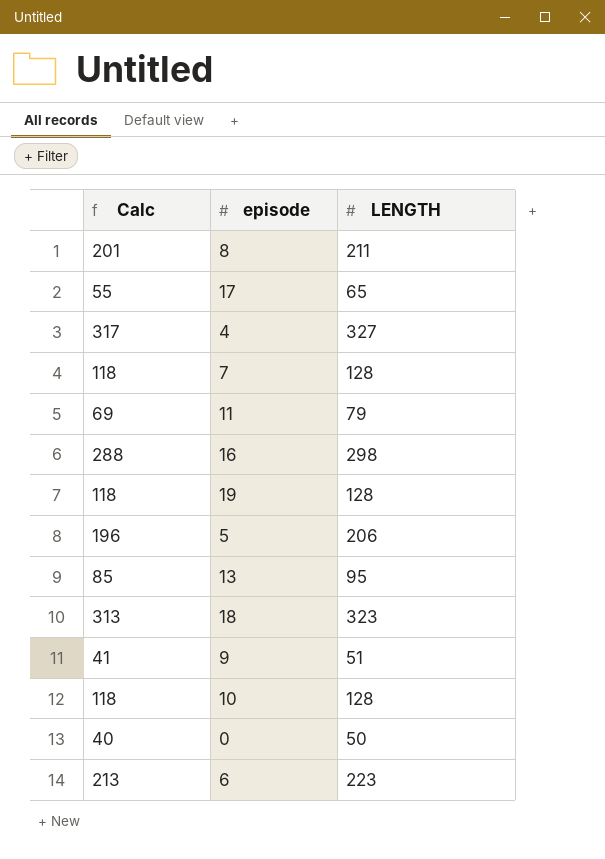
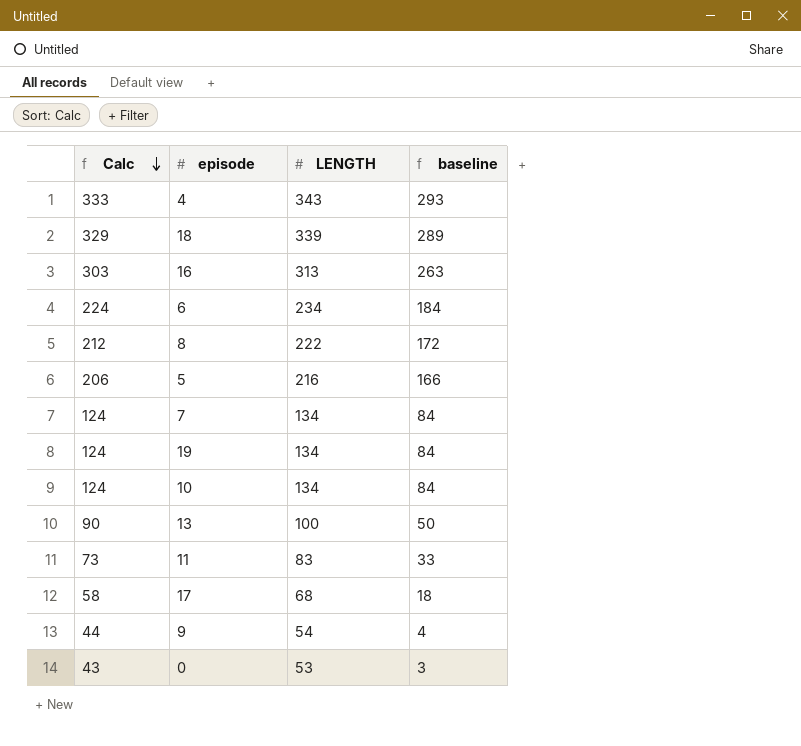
row order: none -> Calc descending
column baseline | formula: none -> [LENGTH] - 50
4 | Calc: 317 -> 333
4 | LENGTH: 327 -> 343
18 | Calc: 313 -> 329
18 | LENGTH: 323 -> 339
16 | Calc: 288 -> 303
16 | LENGTH: 298 -> 313
6 | Calc: 213 -> 224
6 | LENGTH: 223 -> 234
8 | Calc: 201 -> 212
8 | LENGTH: 211 -> 222
5 | Calc: 196 -> 206
5 | LENGTH: 206 -> 216
7 | Calc: 118 -> 124
7 | LENGTH: 128 -> 134
19 | Calc: 118 -> 124
19 | LENGTH: 128 -> 134
10 | Calc: 118 -> 124
10 | LENGTH: 128 -> 134
13 | Calc: 85 -> 90
13 | LENGTH: 95 -> 100
11 | Calc: 69 -> 73
11 | LENGTH: 79 -> 83
17 | Calc: 55 -> 58
17 | LENGTH: 65 -> 68
9 | Calc: 41 -> 44
9 | LENGTH: 51 -> 54
0 | Calc: 40 -> 43
0 | LENGTH: 50 -> 53

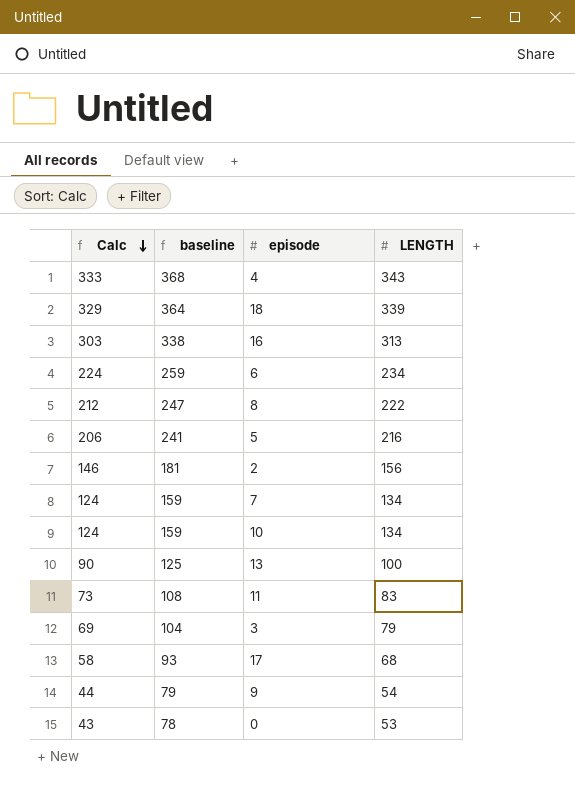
column baseline | formula: [LENGTH] - 50 -> [LENGTH] + 25
column baseline | position: 4 -> 2
row 19: 124 | 134 | 84 -> none
row 2: none -> 146 | 181 | 156
row 3: none -> 69 | 104 | 79

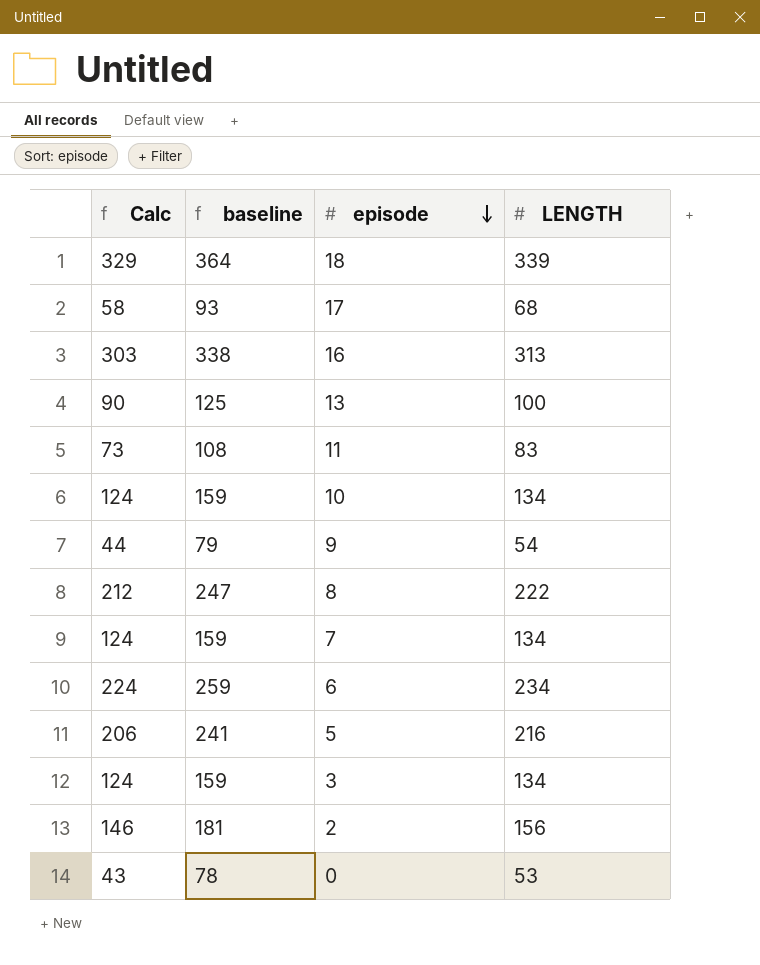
row order: Calc descending -> episode descending
row 4: 333 | 368 | 343 -> none
3 | Calc: 69 -> 124
3 | baseline: 104 -> 159
3 | LENGTH: 79 -> 134

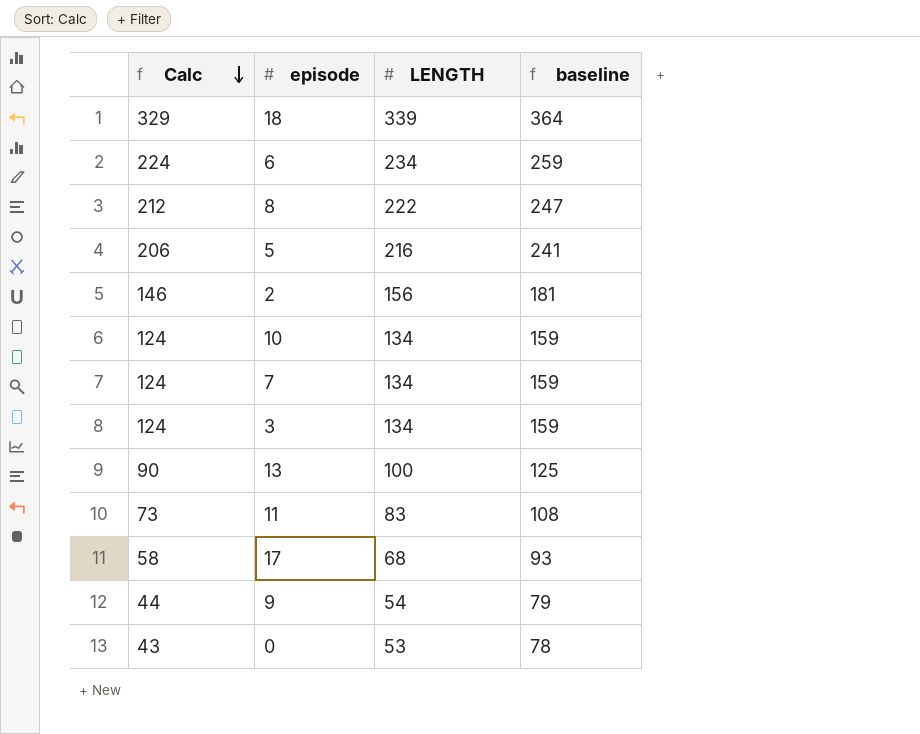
row order: episode descending -> Calc descending
column baseline | position: 2 -> 4
row 16: 303 | 338 | 313 -> none

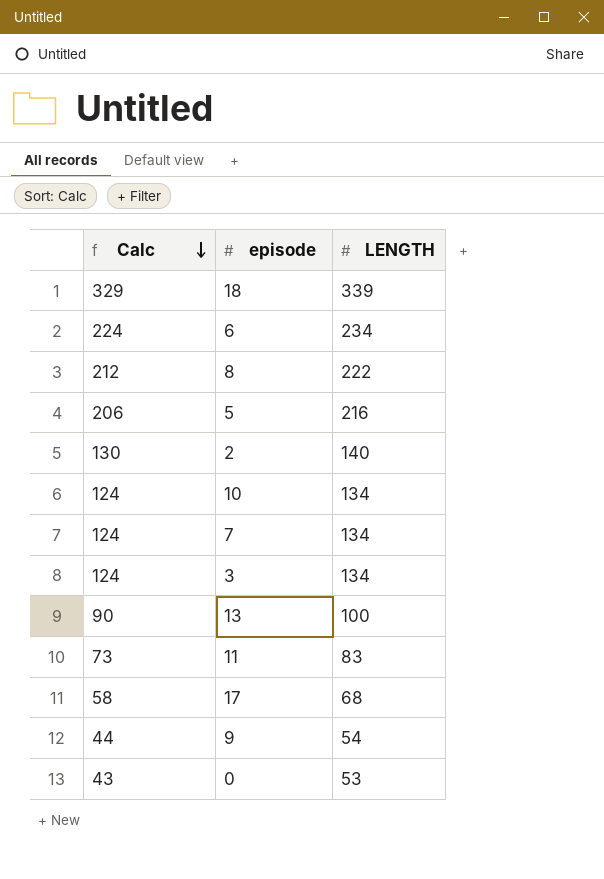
column baseline | formula: [LENGTH] + 25 -> none
2 | Calc: 146 -> 130
2 | LENGTH: 156 -> 140

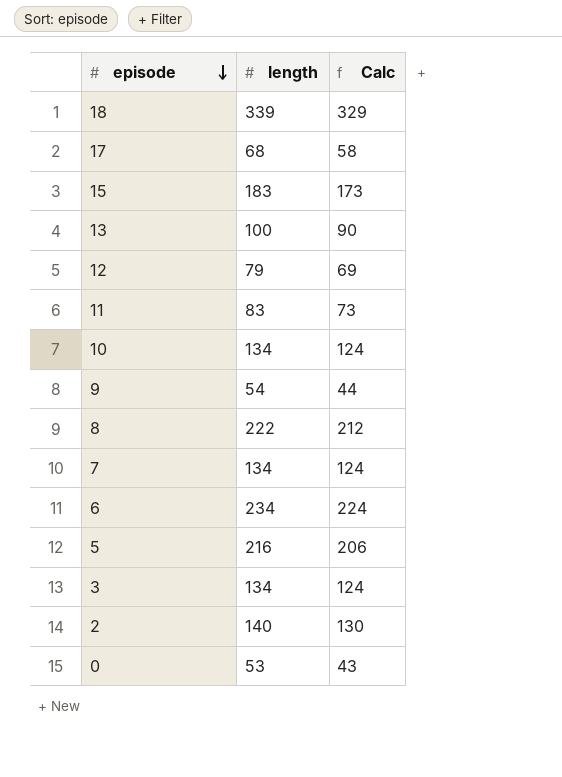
row order: Calc descending -> episode descending
column name: LENGTH -> length
column Calc | position: 1 -> 3
row 15: none -> 183 | 173
row 12: none -> 79 | 69

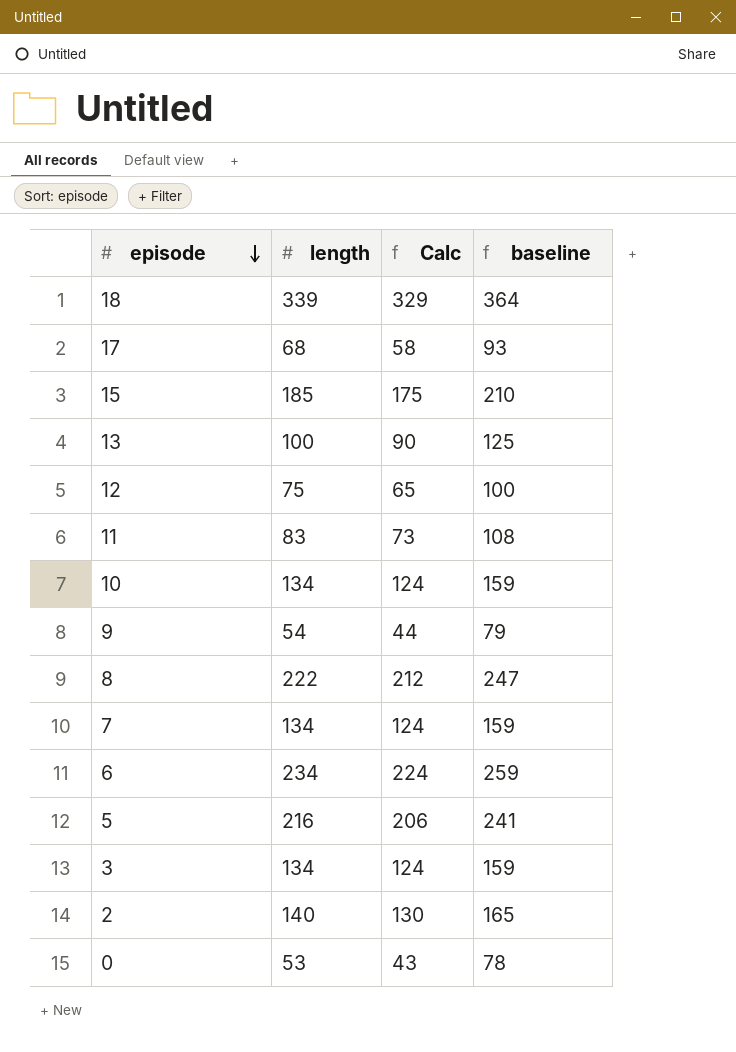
column baseline | formula: none -> [length] + 25
15 | length: 183 -> 185
15 | Calc: 173 -> 175
12 | length: 79 -> 75
12 | Calc: 69 -> 65

